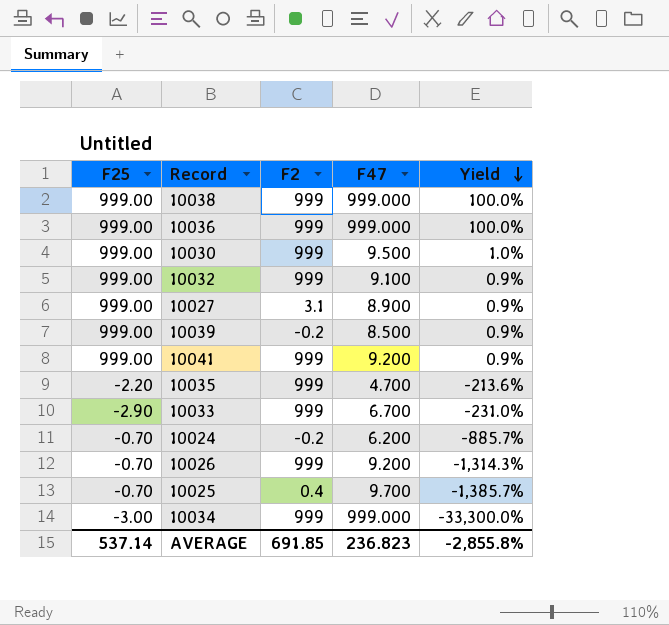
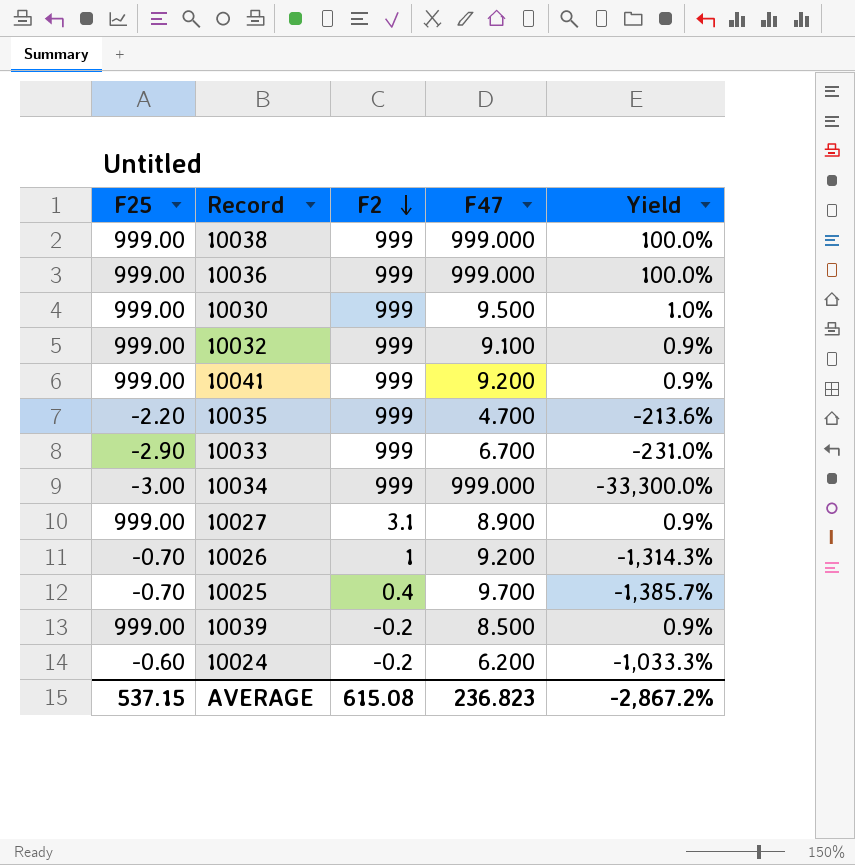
row order: Yield descending -> F2 descending
10026 | F2: 999 -> 1
10024 | F25: -0.70 -> -0.60
10024 | Yield: -885.7% -> -1,033.3%
AVERAGE | F25: 537.14 -> 537.15
AVERAGE | F2: 691.85 -> 615.08
AVERAGE | Yield: -2,855.8% -> -2,867.2%

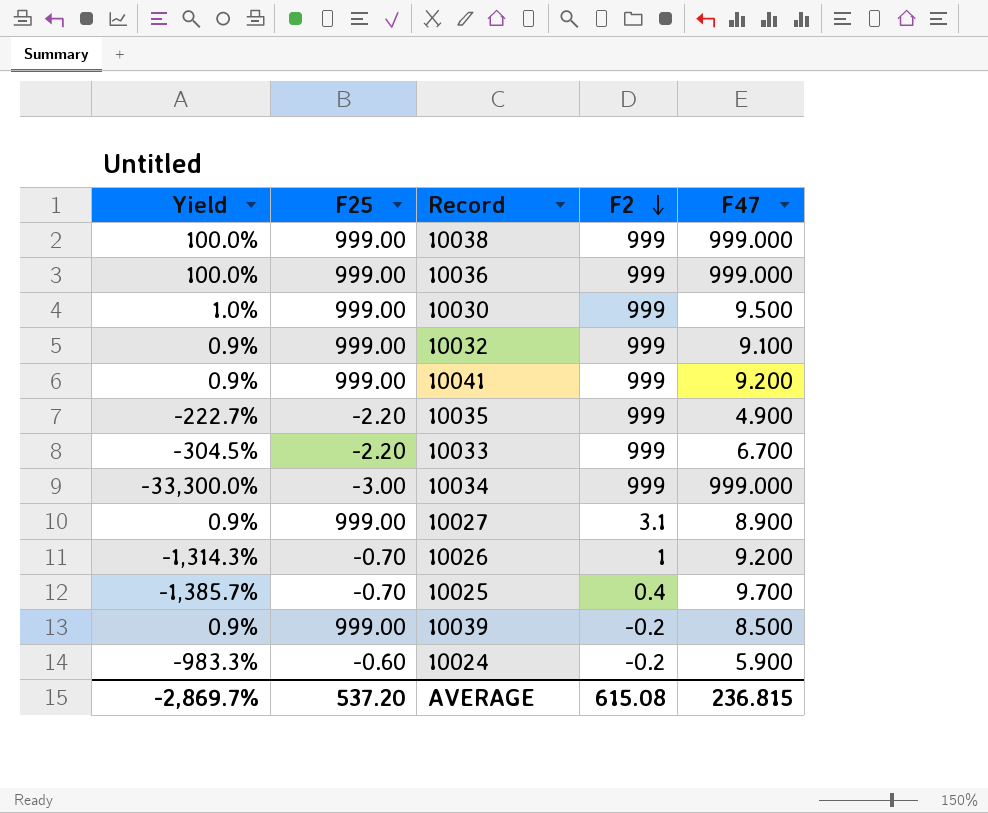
column Yield | position: 5 -> 1
10035 | Yield: -213.6% -> -222.7%
10035 | F47: 4.700 -> 4.900
10033 | Yield: -231.0% -> -304.5%
10033 | F25: -2.90 -> -2.20
10024 | Yield: -1,033.3% -> -983.3%
10024 | F47: 6.200 -> 5.900
AVERAGE | Yield: -2,867.2% -> -2,869.7%
AVERAGE | F25: 537.15 -> 537.20
AVERAGE | F47: 236.823 -> 236.815

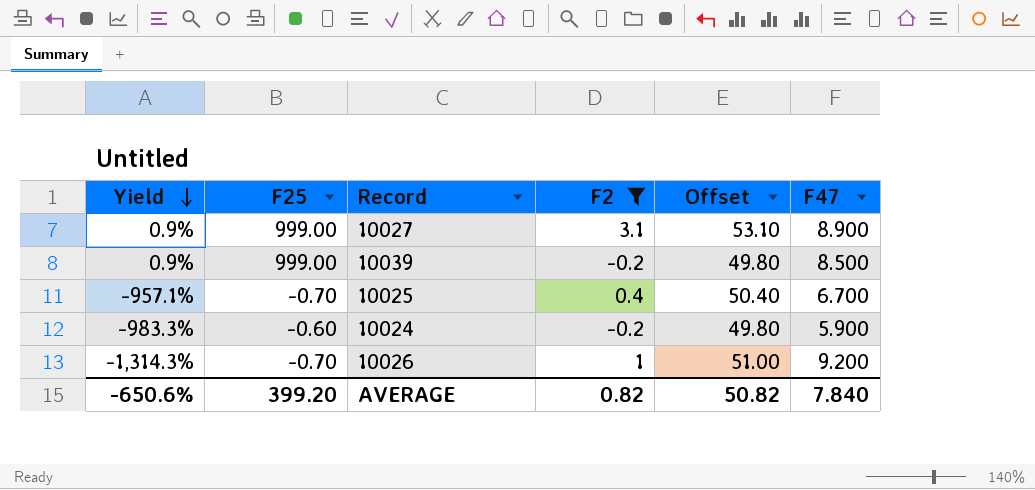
filter: none -> F2 != 999
row order: F2 descending -> Yield descending
column Offset | formula: none -> [F2] + 50
10025 | Yield: -1,385.7% -> -957.1%
10025 | F47: 9.700 -> 6.700
AVERAGE | Yield: -2,869.7% -> -650.6%
AVERAGE | F25: 537.20 -> 399.20
AVERAGE | F2: 615.08 -> 0.82
AVERAGE | F47: 236.815 -> 7.840

